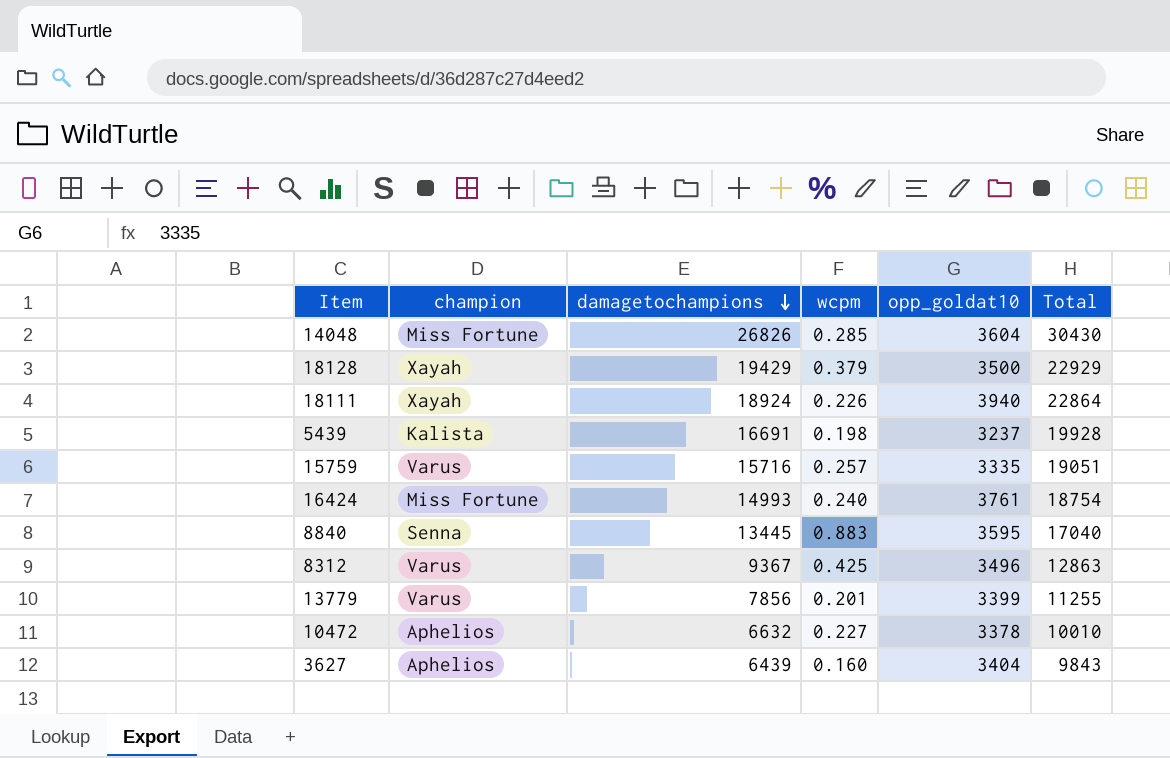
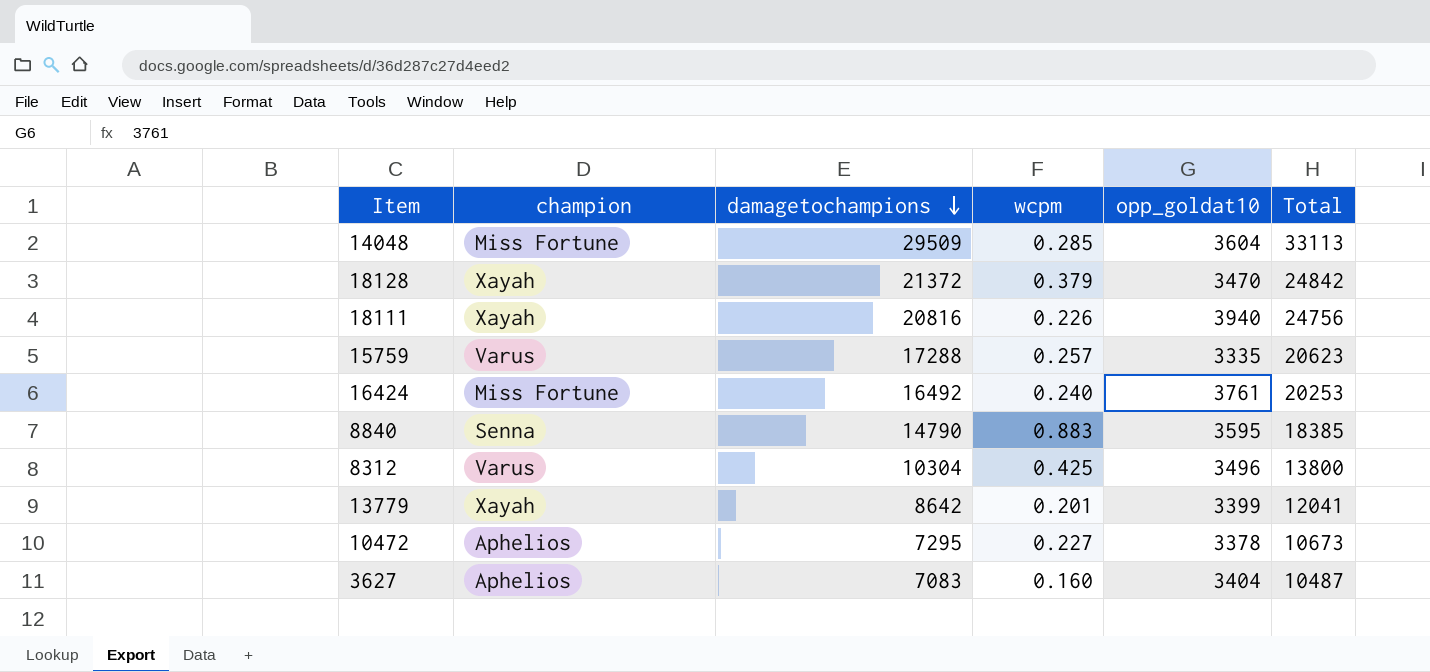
row 5439: Kalista | 16691 | 0.198 | 3237 | 19928 -> none
14048 | damagetochampions: 26826 -> 29509
14048 | Total: 30430 -> 33113
18128 | damagetochampions: 19429 -> 21372
18128 | opp_goldat10: 3500 -> 3470
18128 | Total: 22929 -> 24842
18111 | damagetochampions: 18924 -> 20816
18111 | Total: 22864 -> 24756
15759 | damagetochampions: 15716 -> 17288
15759 | Total: 19051 -> 20623
16424 | damagetochampions: 14993 -> 16492
16424 | Total: 18754 -> 20253
8840 | damagetochampions: 13445 -> 14790
8840 | Total: 17040 -> 18385
8312 | damagetochampions: 9367 -> 10304
8312 | Total: 12863 -> 13800
13779 | champion: Varus -> Xayah
13779 | damagetochampions: 7856 -> 8642
13779 | Total: 11255 -> 12041
10472 | damagetochampions: 6632 -> 7295
10472 | Total: 10010 -> 10673
3627 | damagetochampions: 6439 -> 7083
3627 | Total: 9843 -> 10487

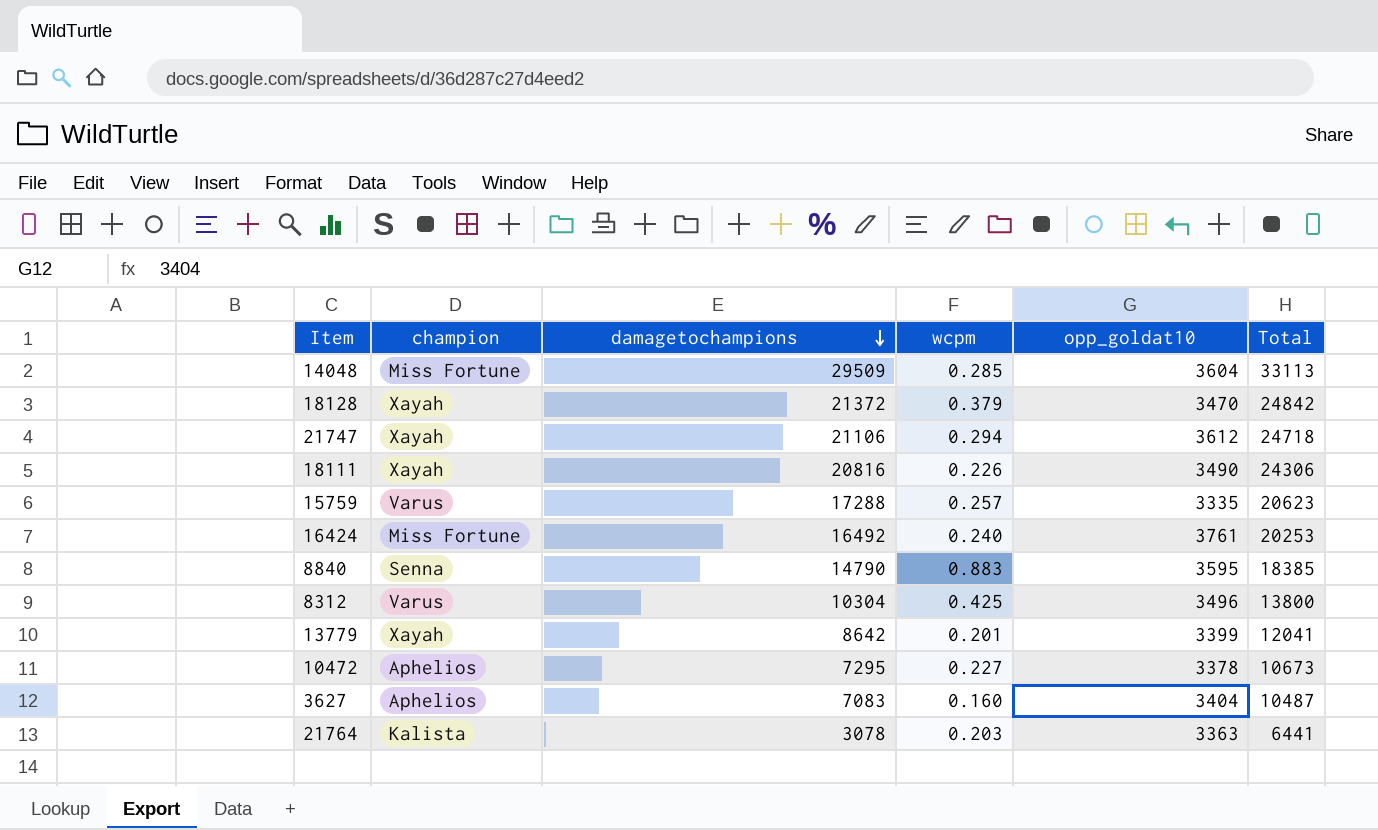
row 21747: none -> Xayah | 21106 | 0.294 | 3612 | 24718
18111 | opp_goldat10: 3940 -> 3490
18111 | Total: 24756 -> 24306
row 21764: none -> Kalista | 3078 | 0.203 | 3363 | 6441

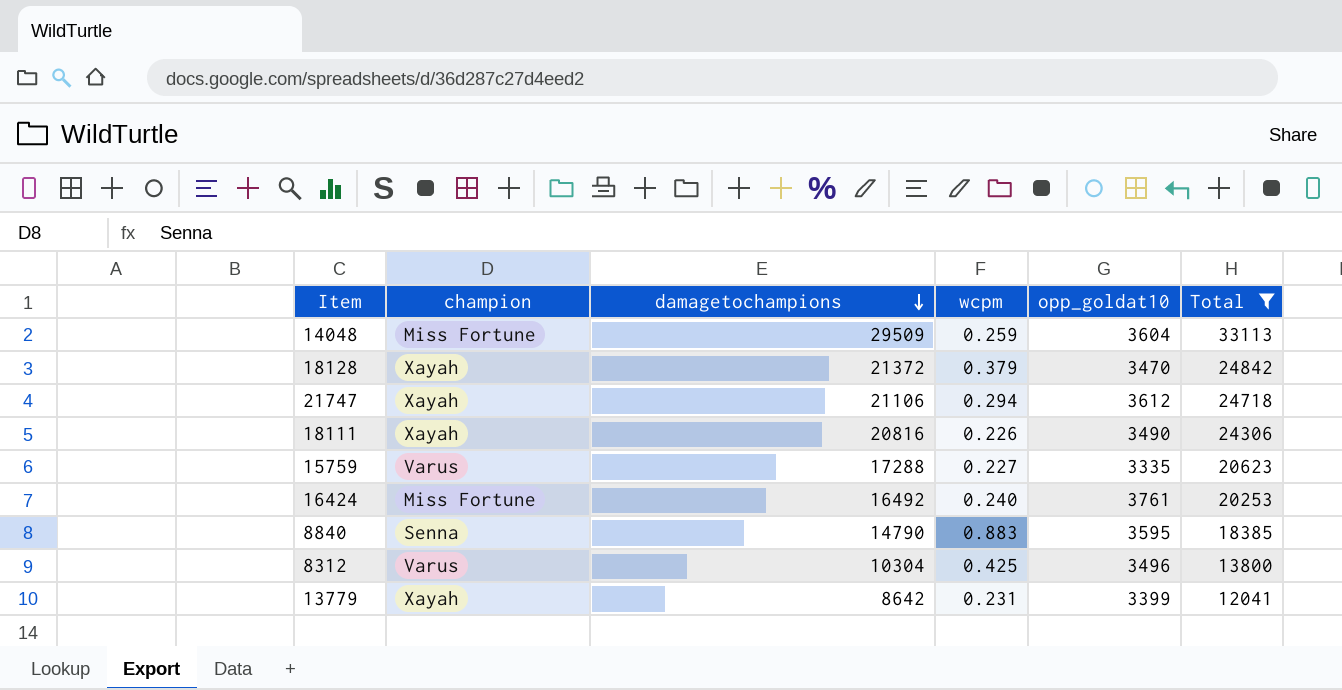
filter: none -> Total >= 12041
14048 | wcpm: 0.285 -> 0.259
15759 | wcpm: 0.257 -> 0.227
13779 | wcpm: 0.201 -> 0.231

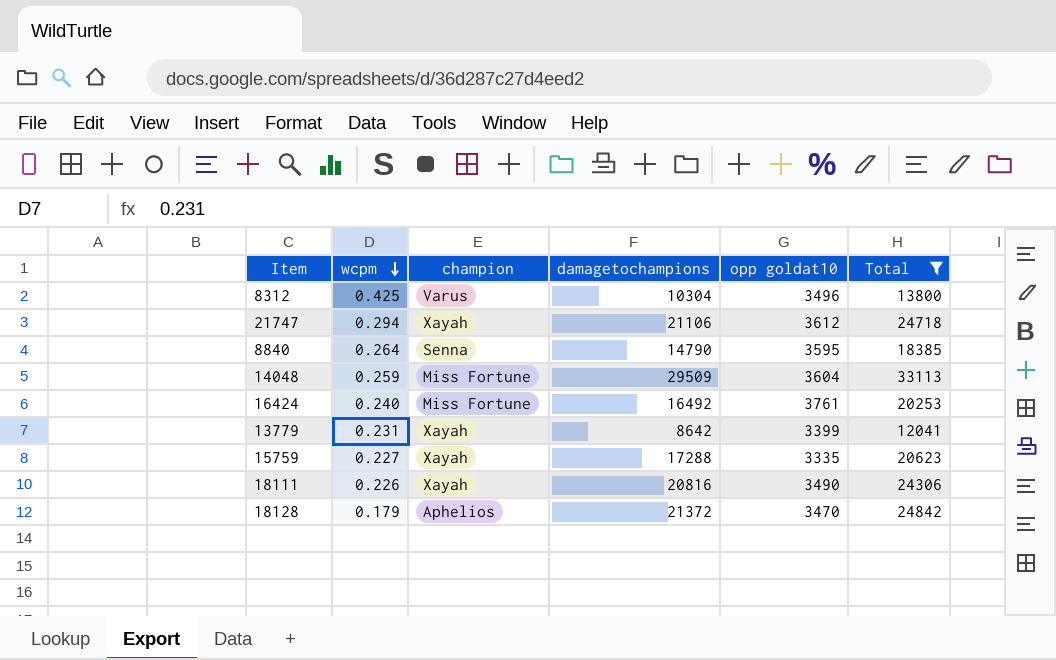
row order: damagetochampions descending -> wcpm descending
column wcpm | position: 4 -> 2
column name: opp_goldat10 -> opp goldat10
8840 | wcpm: 0.883 -> 0.264
15759 | champion: Varus -> Xayah
18128 | wcpm: 0.379 -> 0.179
18128 | champion: Xayah -> Aphelios

